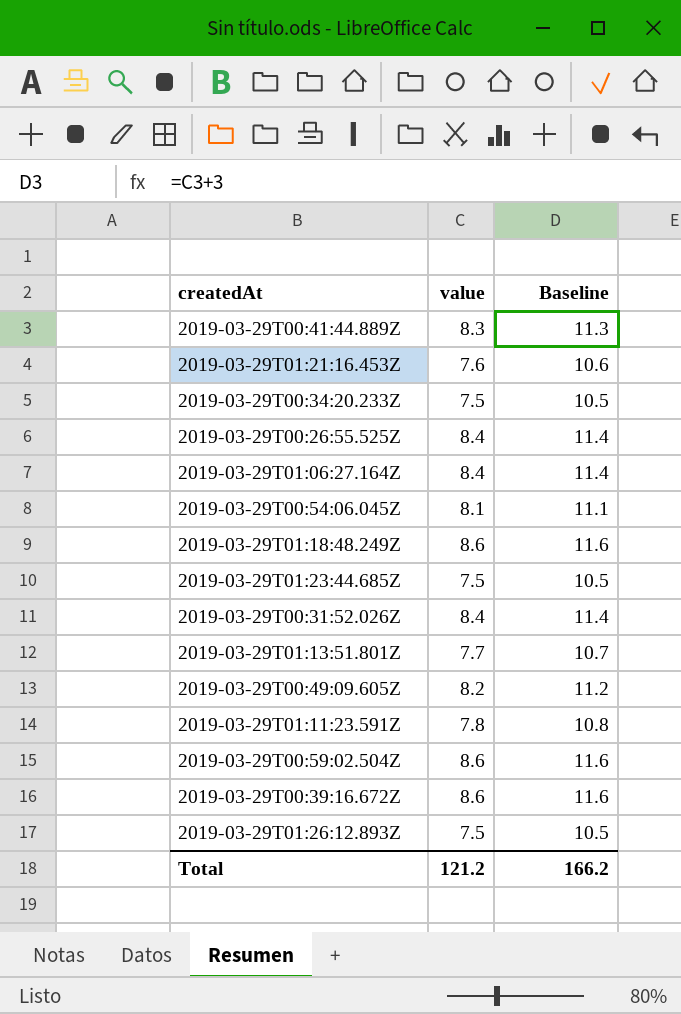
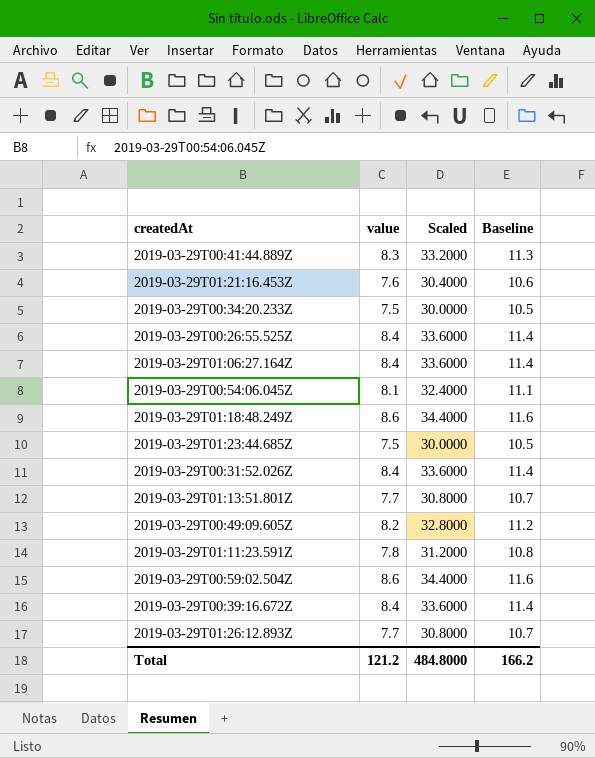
column Scaled | formula: none -> [value] * 4
2019-03-29T00:39:16.672Z | value: 8.6 -> 8.4
2019-03-29T00:39:16.672Z | Baseline: 11.6 -> 11.4
2019-03-29T01:26:12.893Z | value: 7.5 -> 7.7
2019-03-29T01:26:12.893Z | Baseline: 10.5 -> 10.7

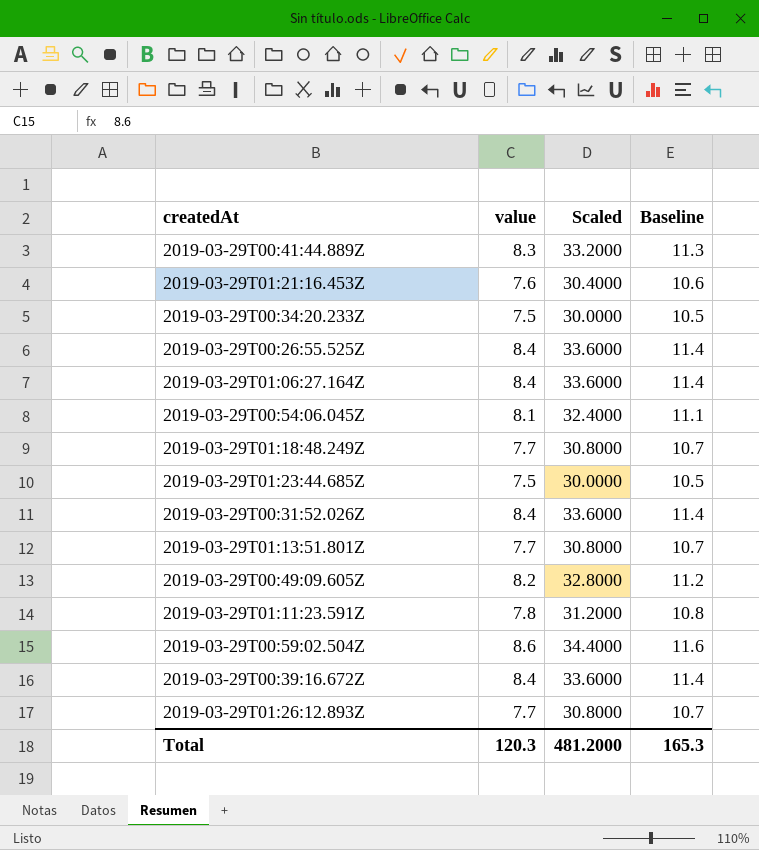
2019-03-29T01:18:48.249Z | value: 8.6 -> 7.7
2019-03-29T01:18:48.249Z | Scaled: 34.4000 -> 30.8000
2019-03-29T01:18:48.249Z | Baseline: 11.6 -> 10.7
Total | value: 121.2 -> 120.3
Total | Scaled: 484.8000 -> 481.2000
Total | Baseline: 166.2 -> 165.3

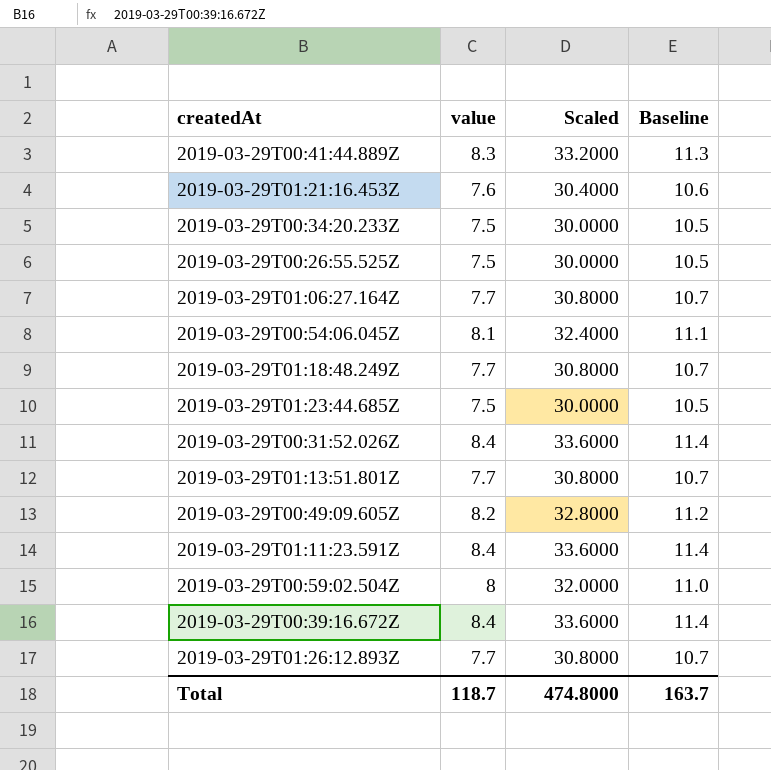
2019-03-29T00:26:55.525Z | value: 8.4 -> 7.5
2019-03-29T00:26:55.525Z | Scaled: 33.6000 -> 30.0000
2019-03-29T00:26:55.525Z | Baseline: 11.4 -> 10.5
2019-03-29T01:06:27.164Z | value: 8.4 -> 7.7
2019-03-29T01:06:27.164Z | Scaled: 33.6000 -> 30.8000
2019-03-29T01:06:27.164Z | Baseline: 11.4 -> 10.7
2019-03-29T01:11:23.591Z | value: 7.8 -> 8.4
2019-03-29T01:11:23.591Z | Scaled: 31.2000 -> 33.6000
2019-03-29T01:11:23.591Z | Baseline: 10.8 -> 11.4
2019-03-29T00:59:02.504Z | value: 8.6 -> 8
2019-03-29T00:59:02.504Z | Scaled: 34.4000 -> 32.0000
2019-03-29T00:59:02.504Z | Baseline: 11.6 -> 11.0
Total | value: 120.3 -> 118.7
Total | Scaled: 481.2000 -> 474.8000
Total | Baseline: 165.3 -> 163.7

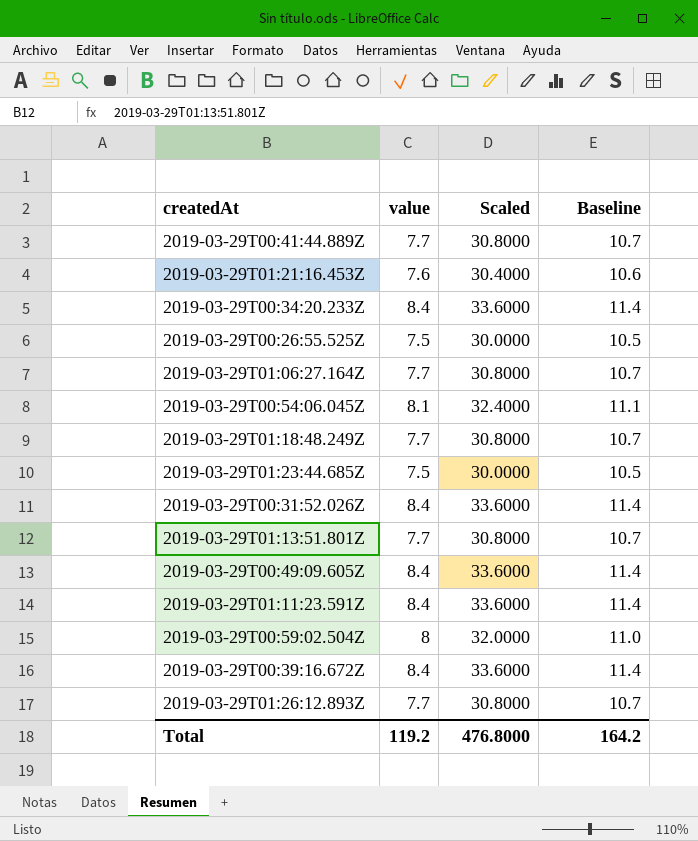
2019-03-29T00:41:44.889Z | value: 8.3 -> 7.7
2019-03-29T00:41:44.889Z | Scaled: 33.2000 -> 30.8000
2019-03-29T00:41:44.889Z | Baseline: 11.3 -> 10.7
2019-03-29T00:34:20.233Z | value: 7.5 -> 8.4
2019-03-29T00:34:20.233Z | Scaled: 30.0000 -> 33.6000
2019-03-29T00:34:20.233Z | Baseline: 10.5 -> 11.4
2019-03-29T00:49:09.605Z | value: 8.2 -> 8.4
2019-03-29T00:49:09.605Z | Scaled: 32.8000 -> 33.6000
2019-03-29T00:49:09.605Z | Baseline: 11.2 -> 11.4
Total | value: 118.7 -> 119.2
Total | Scaled: 474.8000 -> 476.8000
Total | Baseline: 163.7 -> 164.2

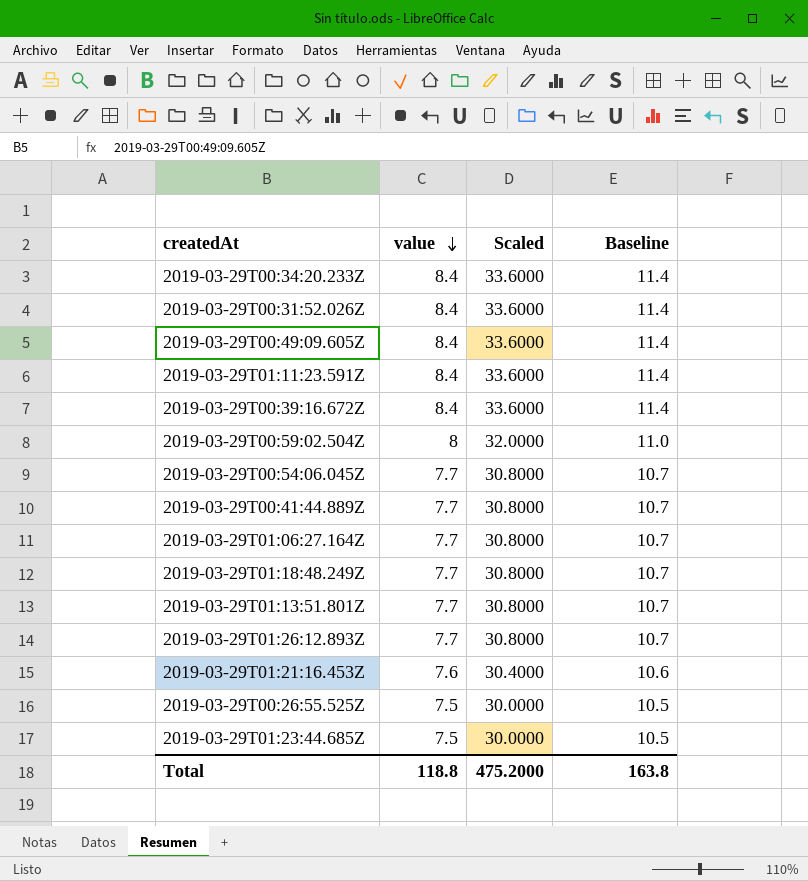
row order: none -> value descending
2019-03-29T00:54:06.045Z | value: 8.1 -> 7.7
2019-03-29T00:54:06.045Z | Scaled: 32.4000 -> 30.8000
2019-03-29T00:54:06.045Z | Baseline: 11.1 -> 10.7
Total | value: 119.2 -> 118.8
Total | Scaled: 476.8000 -> 475.2000
Total | Baseline: 164.2 -> 163.8

